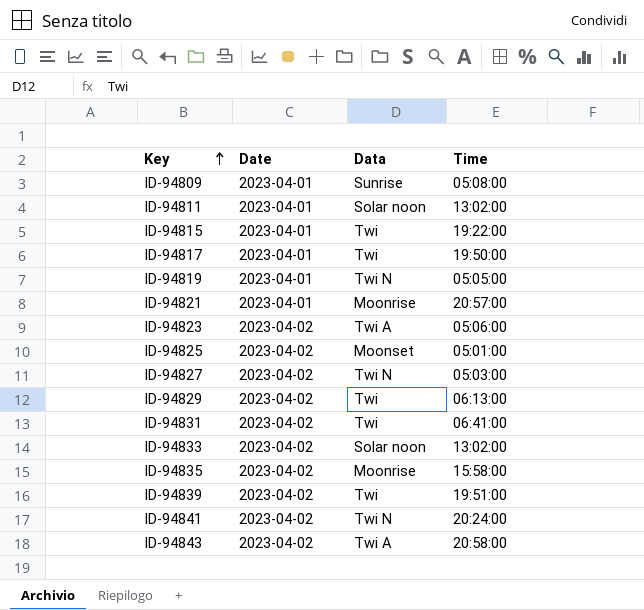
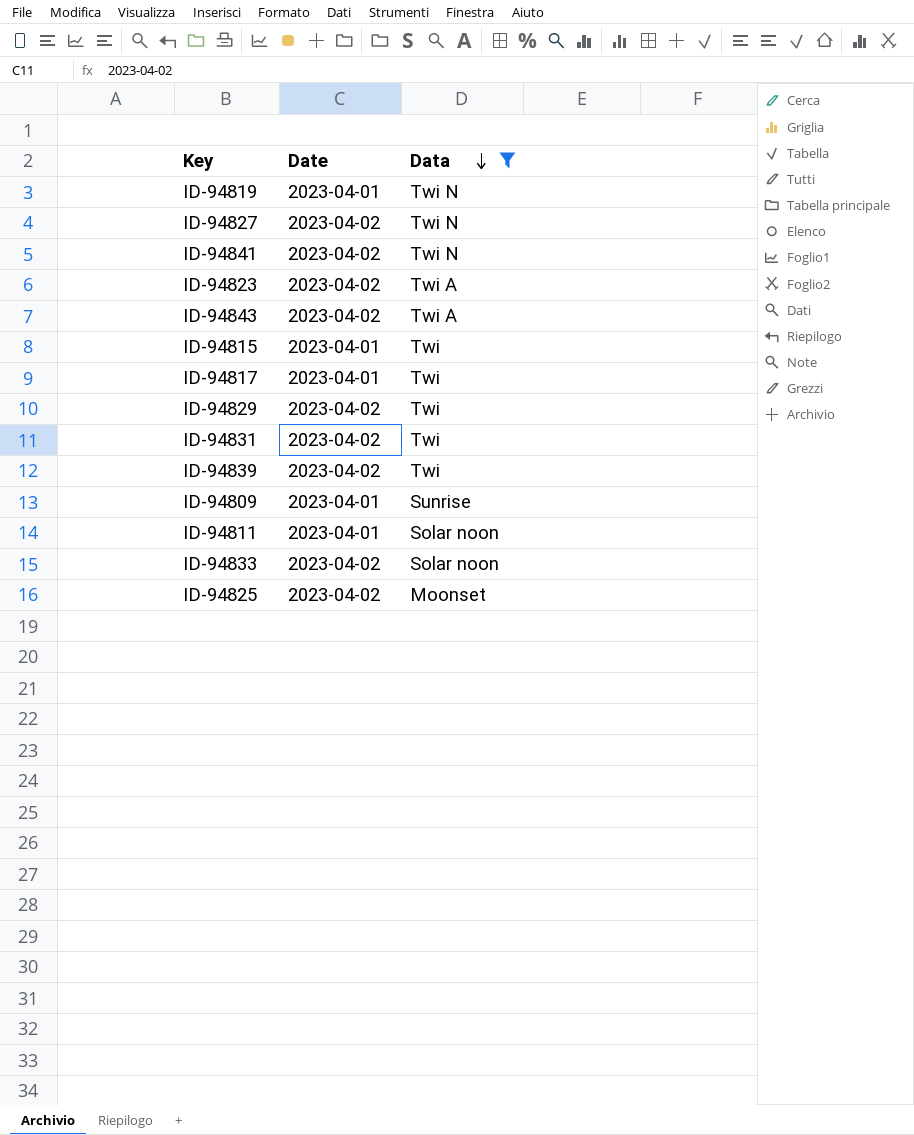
filter: none -> Data != Moonrise
row order: Key ascending -> Data descending
column Time | position: 4 -> none

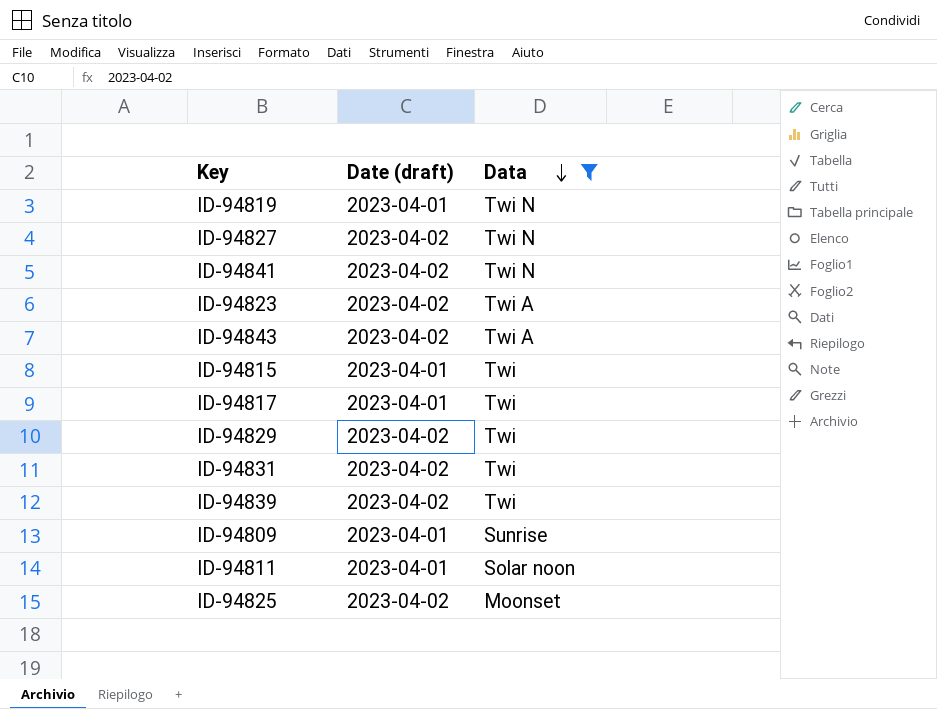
column name: Date -> Date (draft)
row ID-94833: 2023-04-02 | Solar noon -> none

